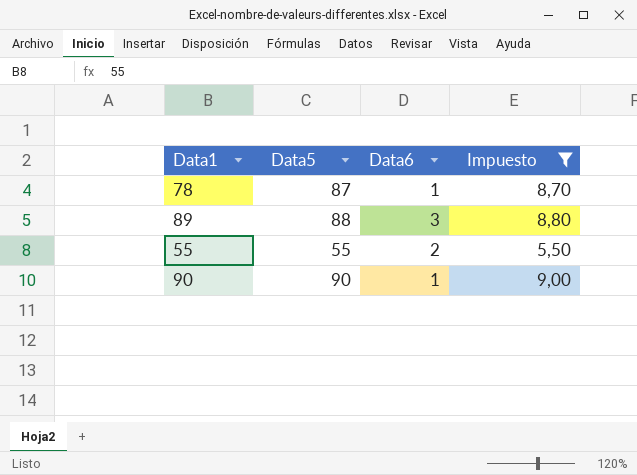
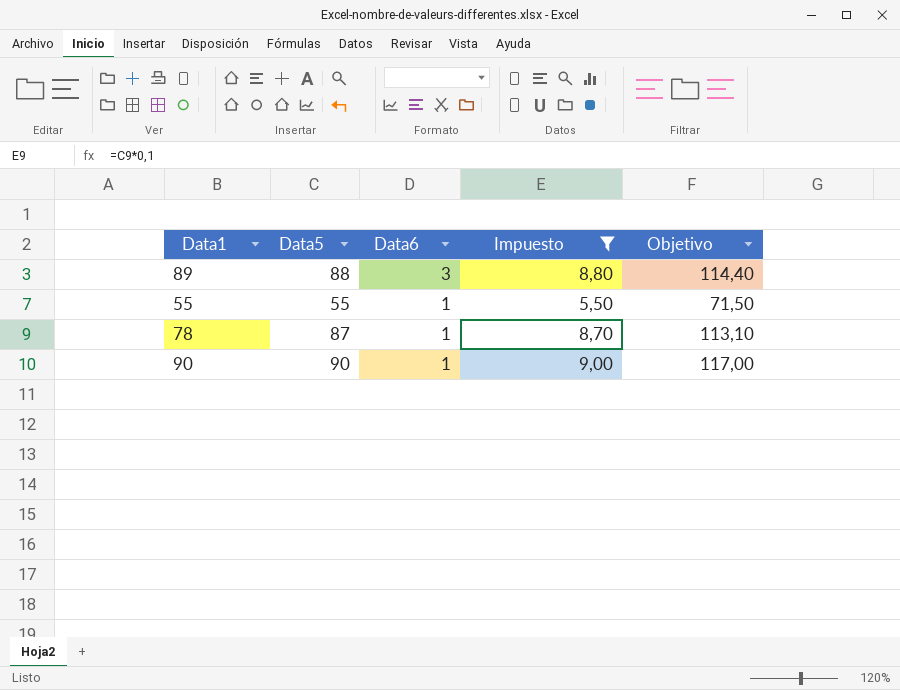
row order: none -> Data6 descending
column Objetivo | formula: none -> [Data5] * 1,3
55 | Data6: 2 -> 1

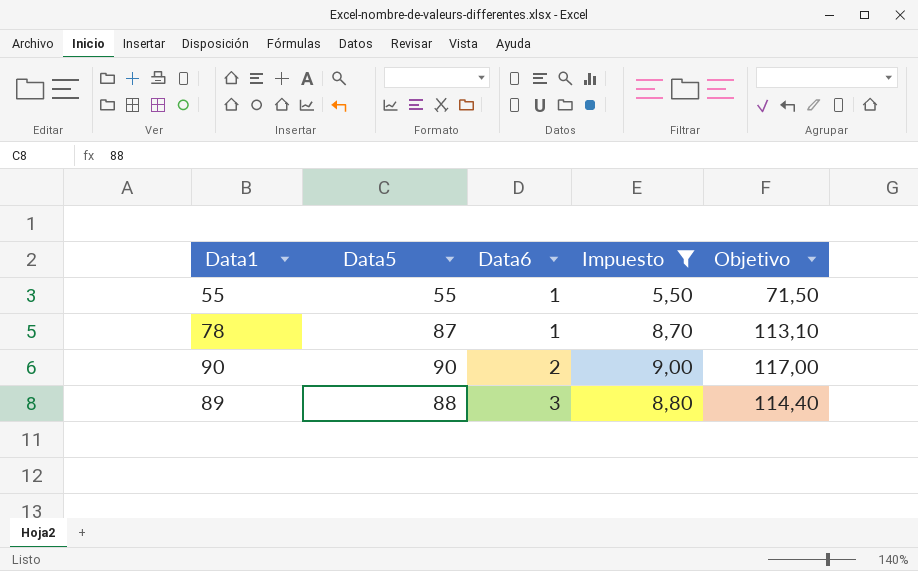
row order: Data6 descending -> Data6 ascending
90 | Data6: 1 -> 2

